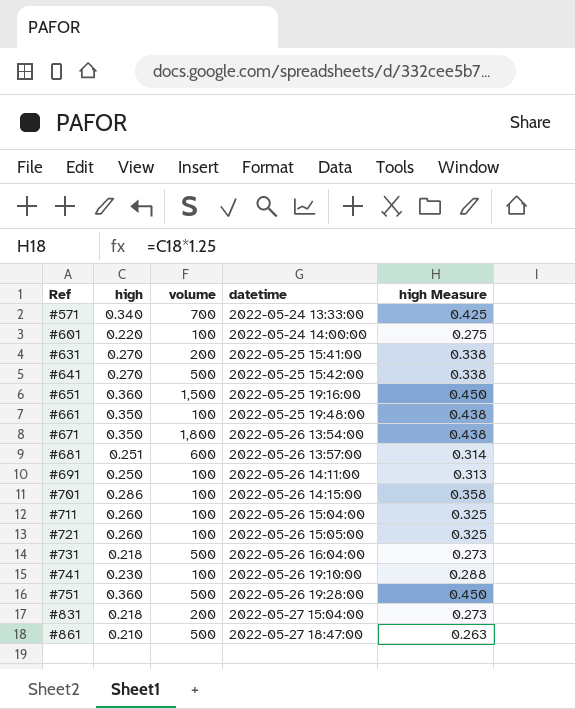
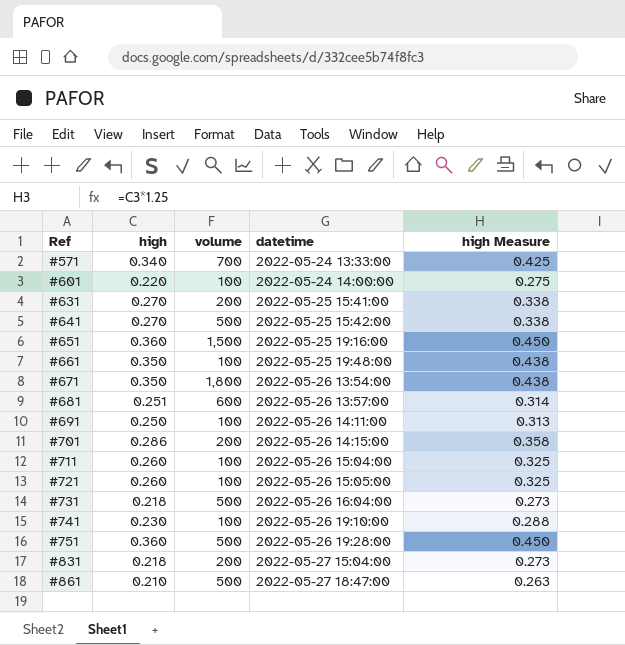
#701 | volume: 100 -> 200

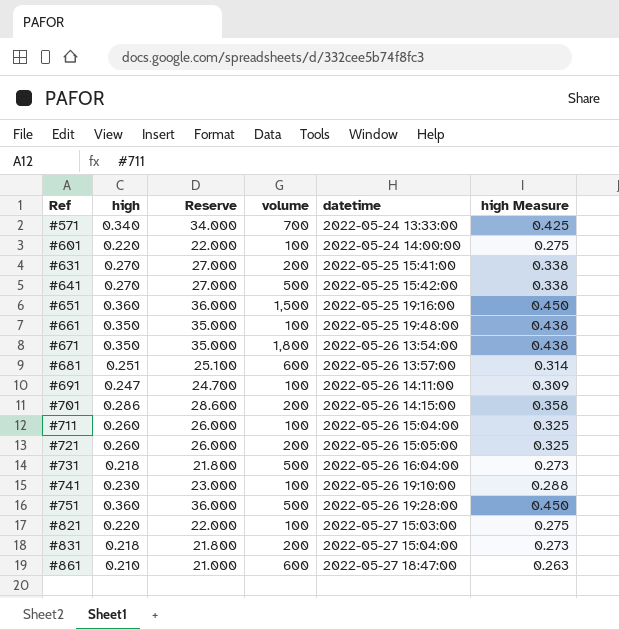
column Reserve | formula: none -> [high] * 100
#691 | high: 0.250 -> 0.247
#691 | high Measure: 0.313 -> 0.309
#721 | volume: 100 -> 200
row #821: none -> 0.220 | 22.000 | 100 | 2022-05-27 15:03:00 | 0.275
#861 | volume: 500 -> 600

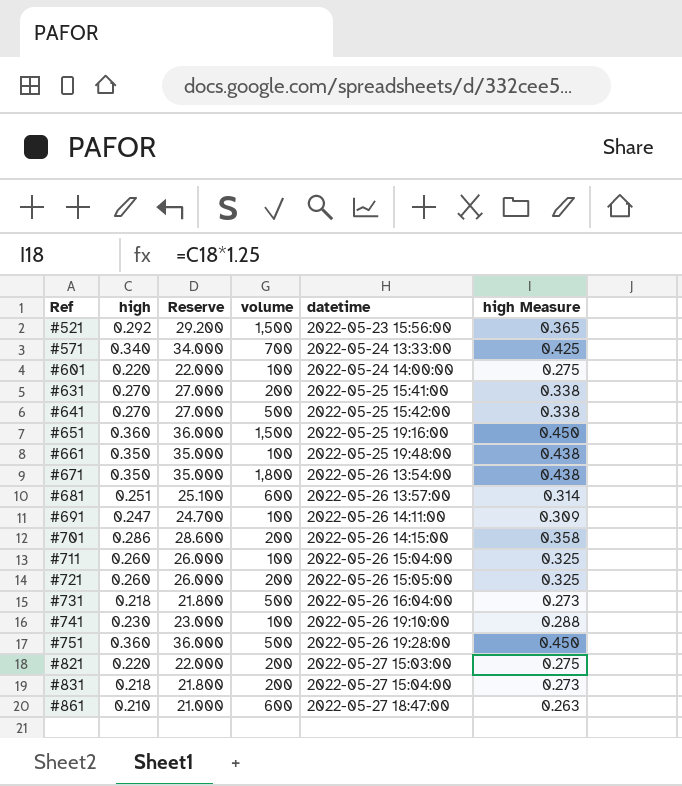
row #521: none -> 0.292 | 29.200 | 1,500 | 2022-05-23 15:56:00 | 0.365
#821 | volume: 100 -> 200

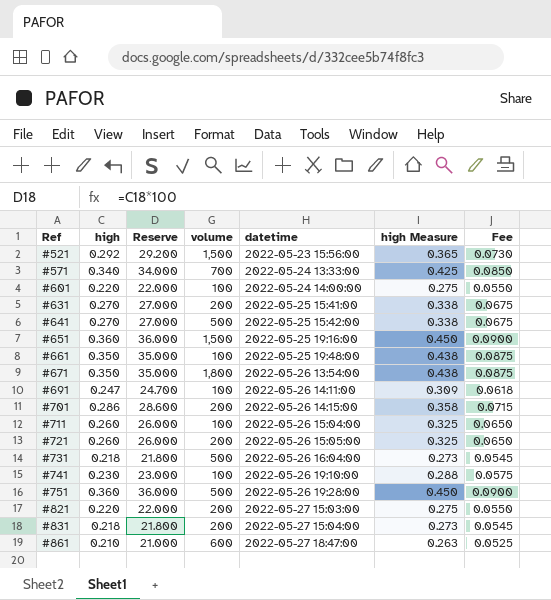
column Fee | formula: none -> [high] * 0.25
row #681: 0.251 | 25.100 | 600 | 2022-05-26 13:57:00 | 0.314 -> none

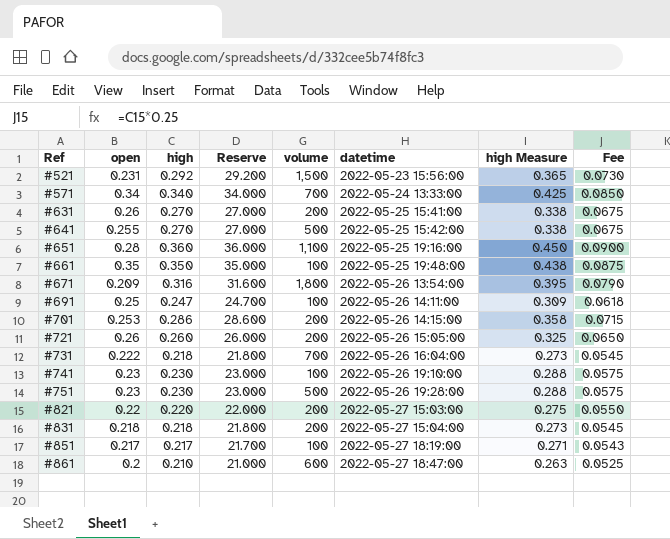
column open | position: none -> 2
row #601: 0.220 | 22.000 | 100 | 2022-05-24 14:00:00 | 0.275 | 0.0550 -> none
row #711: 0.260 | 26.000 | 100 | 2022-05-26 15:04:00 | 0.325 | 0.0650 -> none
#651 | volume: 1,500 -> 1,100
#671 | high: 0.350 -> 0.316
#671 | Reserve: 35.000 -> 31.600
#671 | high Measure: 0.438 -> 0.395
#671 | Fee: 0.0875 -> 0.0790
#731 | volume: 500 -> 700
#751 | high: 0.360 -> 0.230
#751 | Reserve: 36.000 -> 23.000
#751 | high Measure: 0.450 -> 0.288
#751 | Fee: 0.0900 -> 0.0575
row #851: none -> 0.217 | 0.217 | 21.700 | 100 | 2022-05-27 18:19:00 | 0.271 | 0.0543

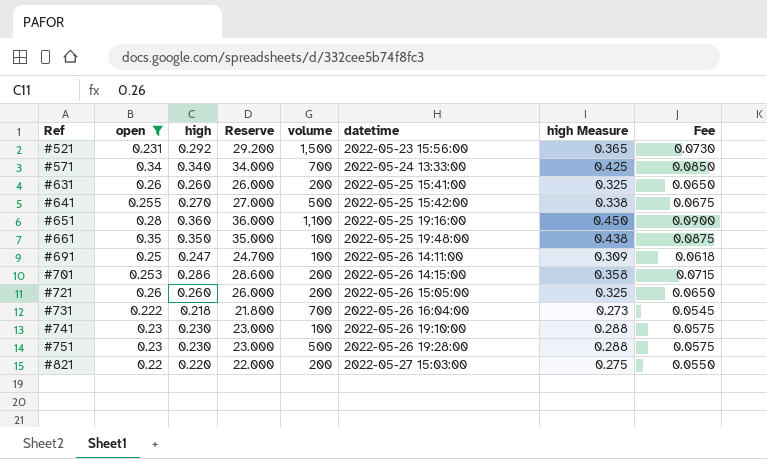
filter: none -> open >= 0.22
#631 | high: 0.270 -> 0.260
#631 | Reserve: 27.000 -> 26.000
#631 | high Measure: 0.338 -> 0.325
#631 | Fee: 0.0675 -> 0.0650

